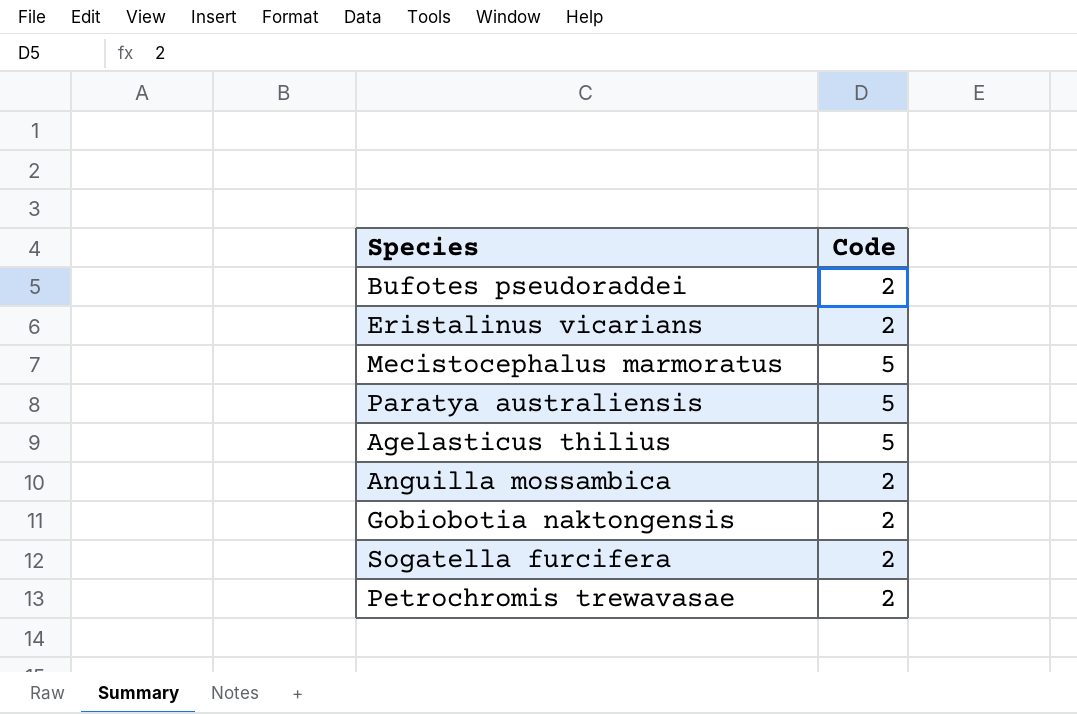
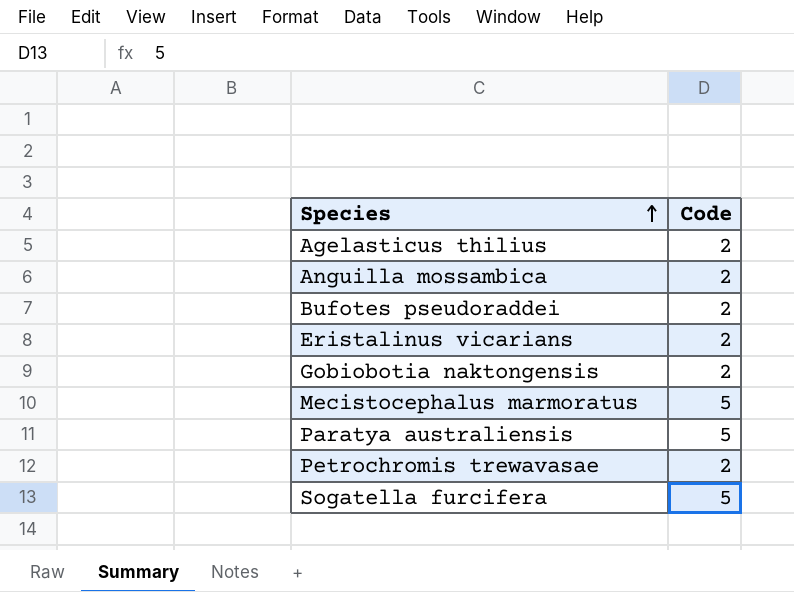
row order: none -> Species ascending
Agelasticus thilius | Code: 5 -> 2
Sogatella furcifera | Code: 2 -> 5

